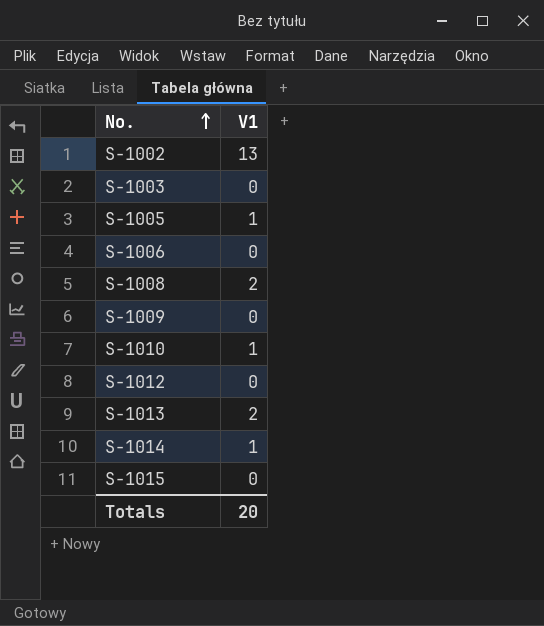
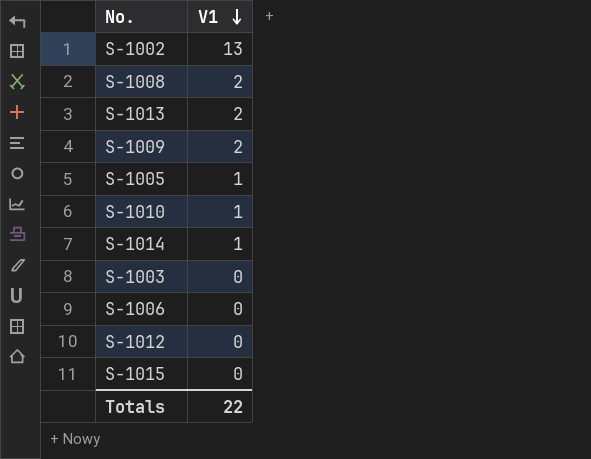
row order: No. ascending -> V1 descending
S-1009 | V1: 0 -> 2
Totals | V1: 20 -> 22

